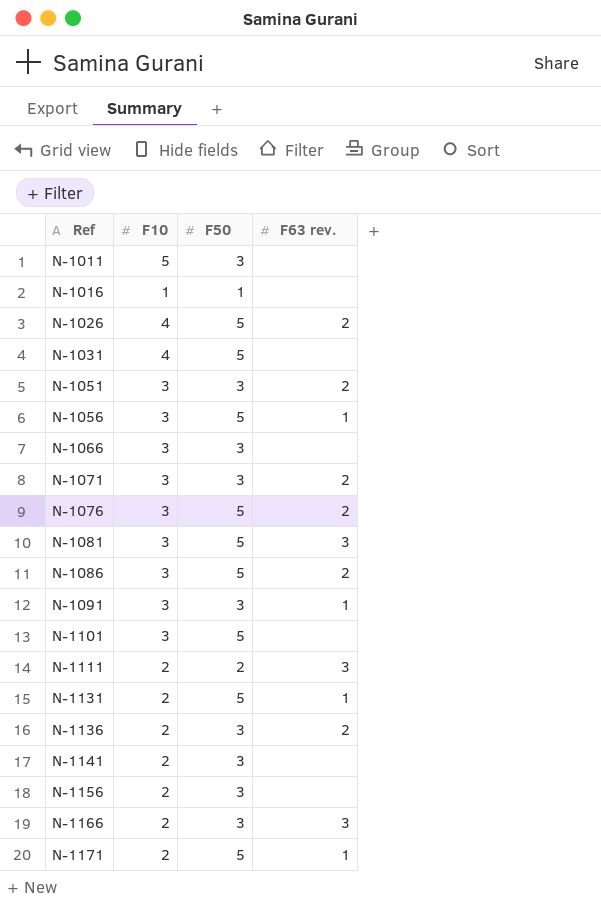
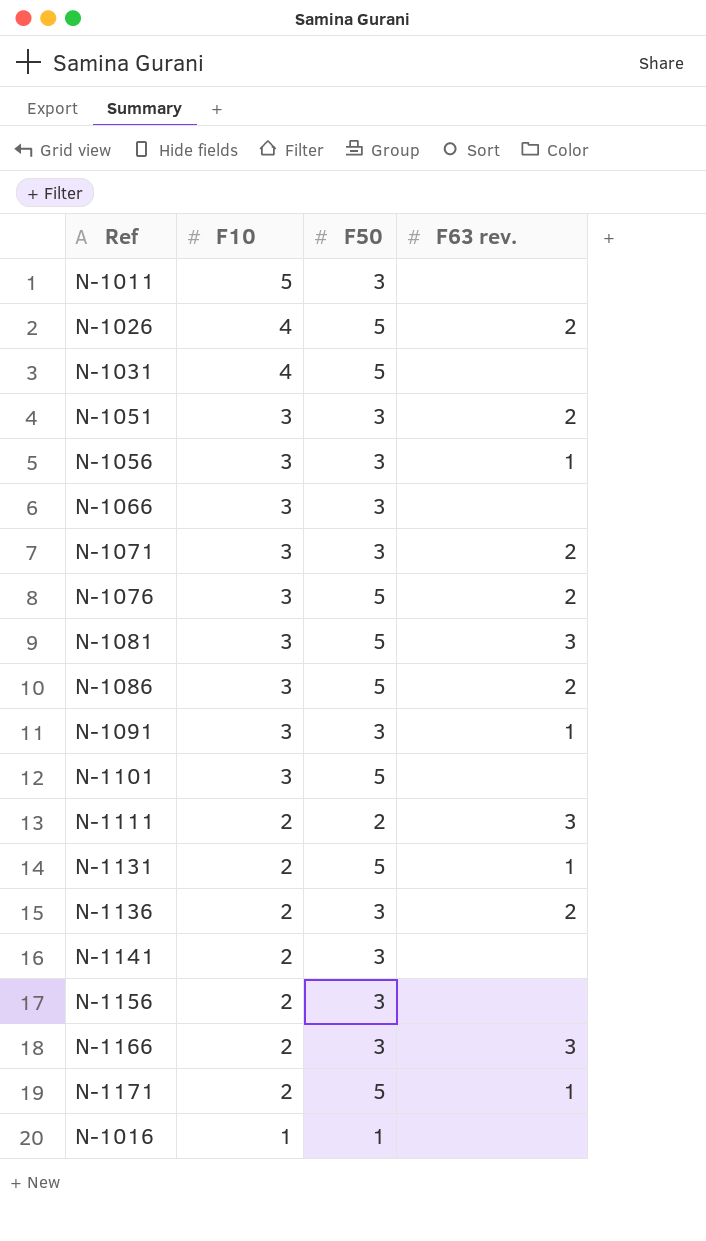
row order: Ref ascending -> F10 descending
N-1056 | F50: 5 -> 3

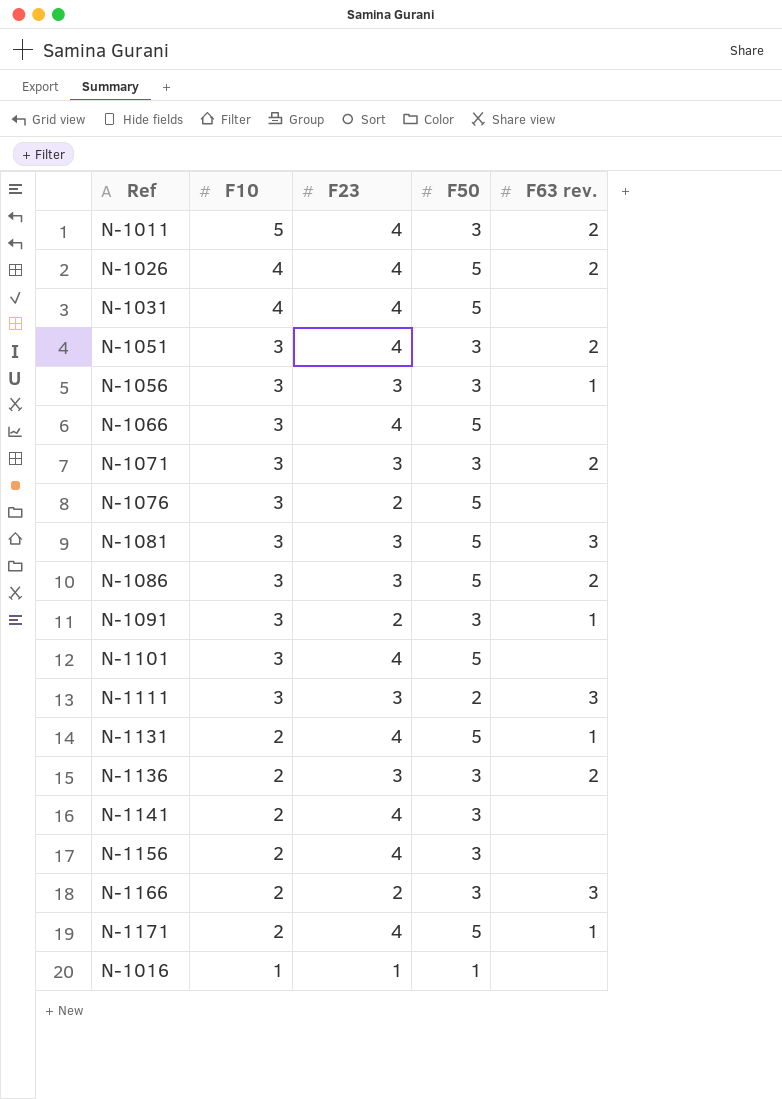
column F23 | position: none -> 3
N-1011 | F63 rev.: none -> 2
N-1066 | F50: 3 -> 5
N-1076 | F63 rev.: 2 -> none
N-1111 | F10: 2 -> 3

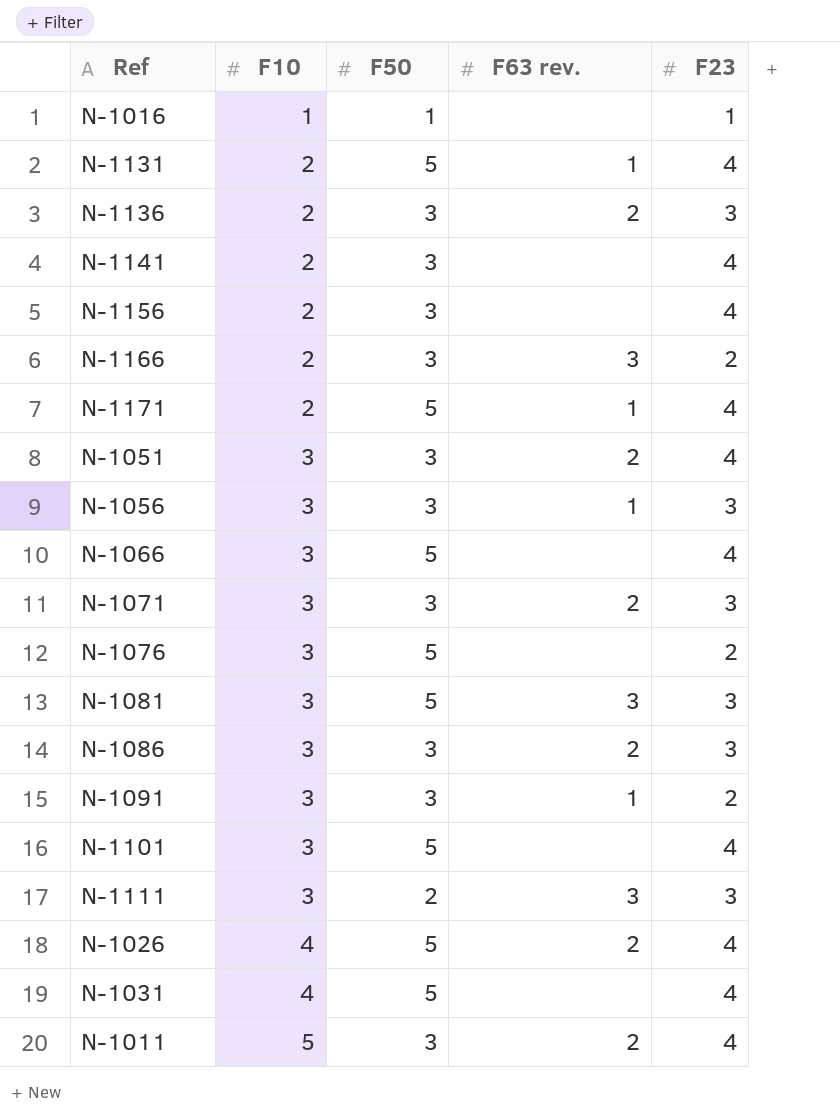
row order: F10 descending -> F10 ascending
column F23 | position: 3 -> 5
N-1086 | F50: 5 -> 3

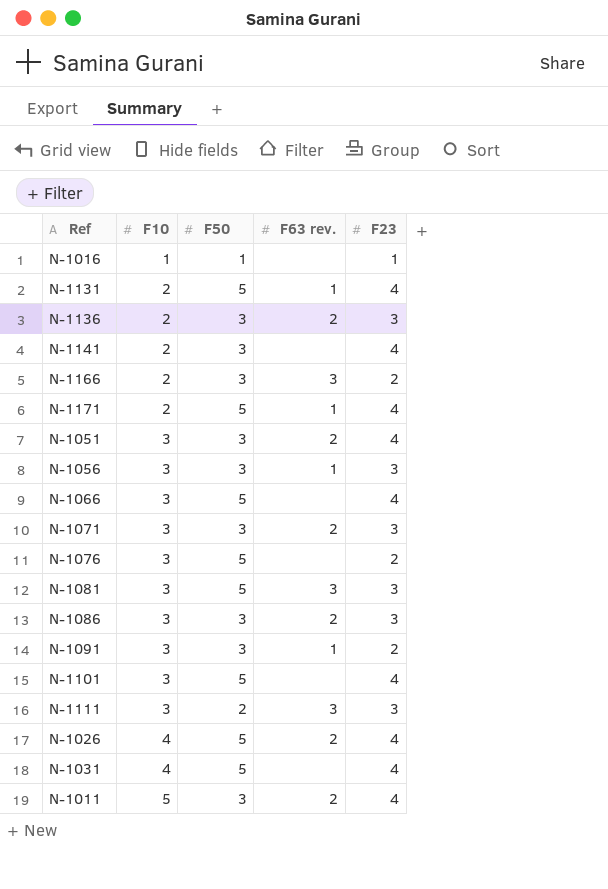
row N-1156: 2 | 3 | none | 4 -> none

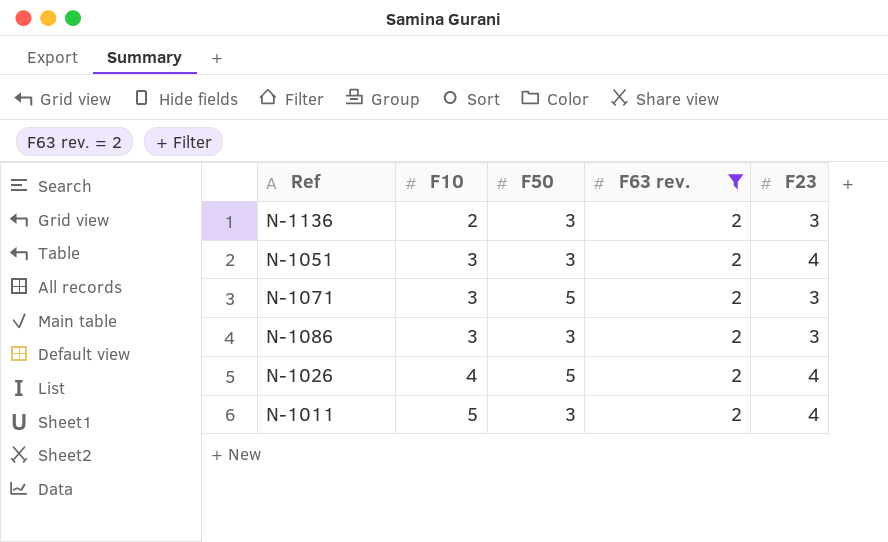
filter: none -> F63 rev. = 2
N-1071 | F50: 3 -> 5

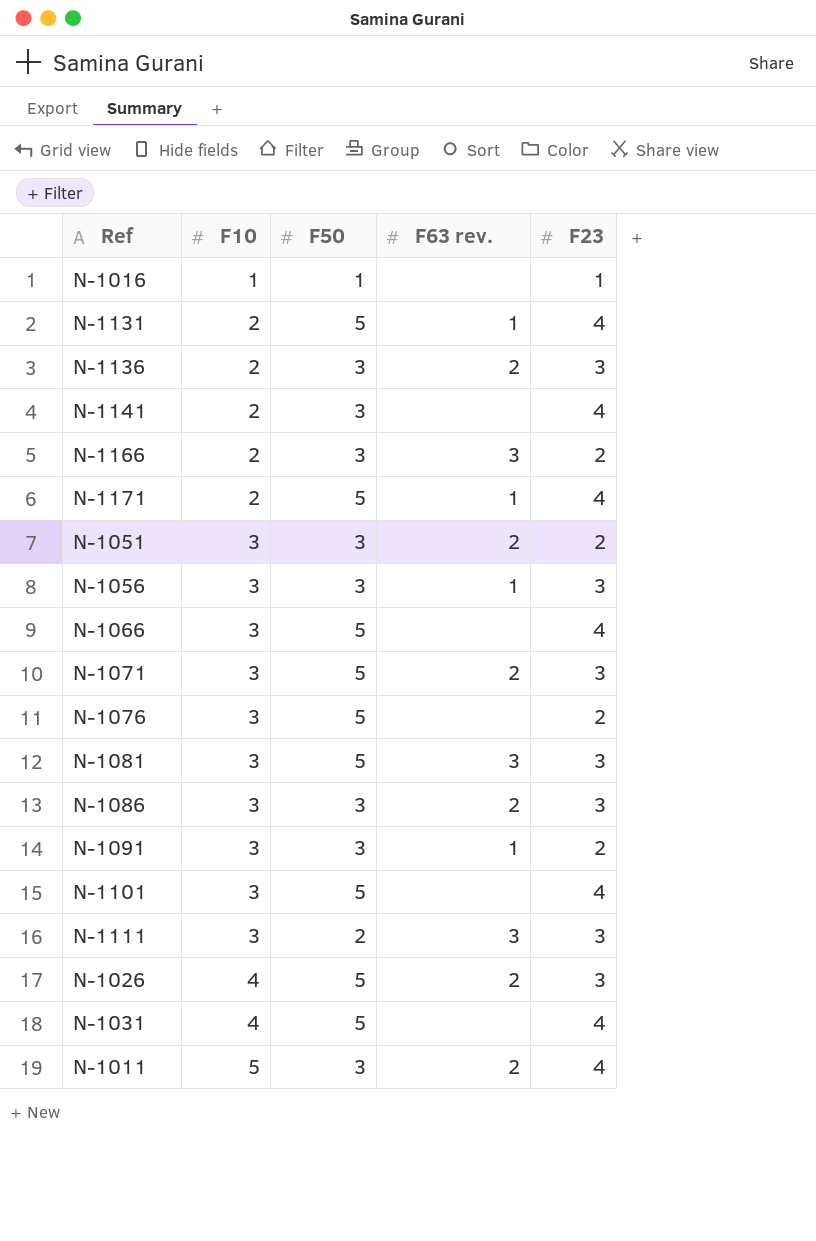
filter: F63 rev. = 2 -> none
N-1051 | F23: 4 -> 2
N-1026 | F23: 4 -> 3

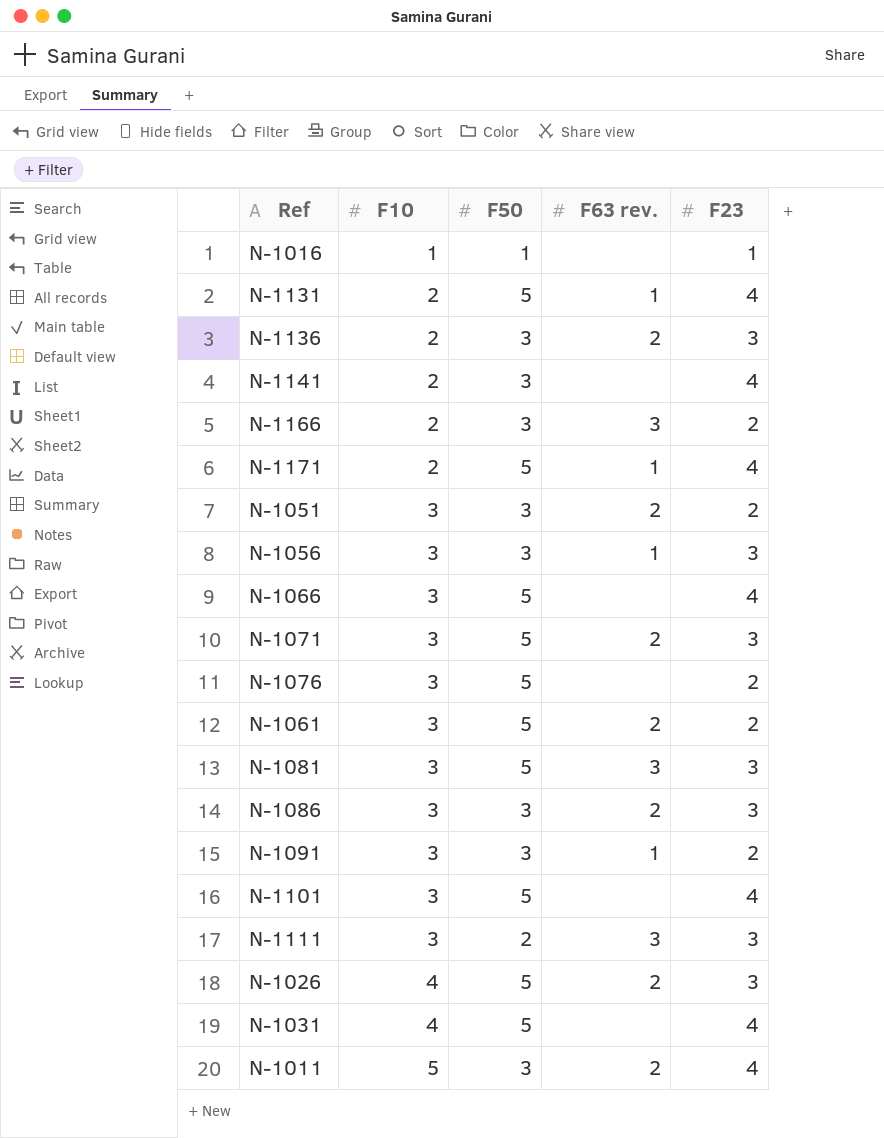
row N-1061: none -> 3 | 5 | 2 | 2

